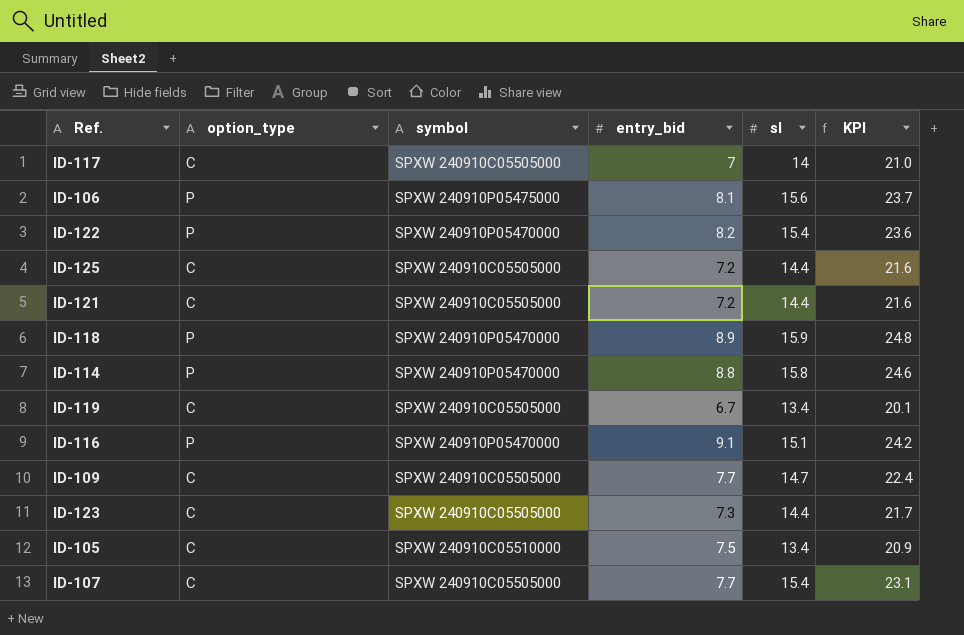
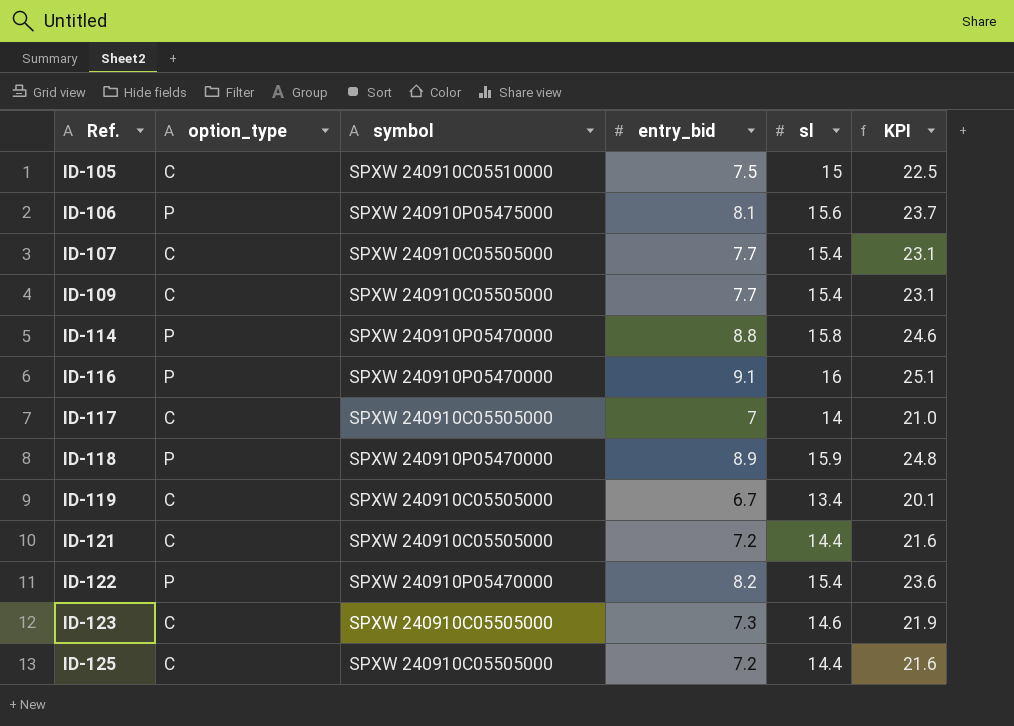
row order: none -> Ref. ascending
ID-105 | sl: 13.4 -> 15
ID-105 | KPI: 20.9 -> 22.5
ID-109 | sl: 14.7 -> 15.4
ID-109 | KPI: 22.4 -> 23.1
ID-116 | sl: 15.1 -> 16
ID-116 | KPI: 24.2 -> 25.1
ID-123 | sl: 14.4 -> 14.6
ID-123 | KPI: 21.7 -> 21.9

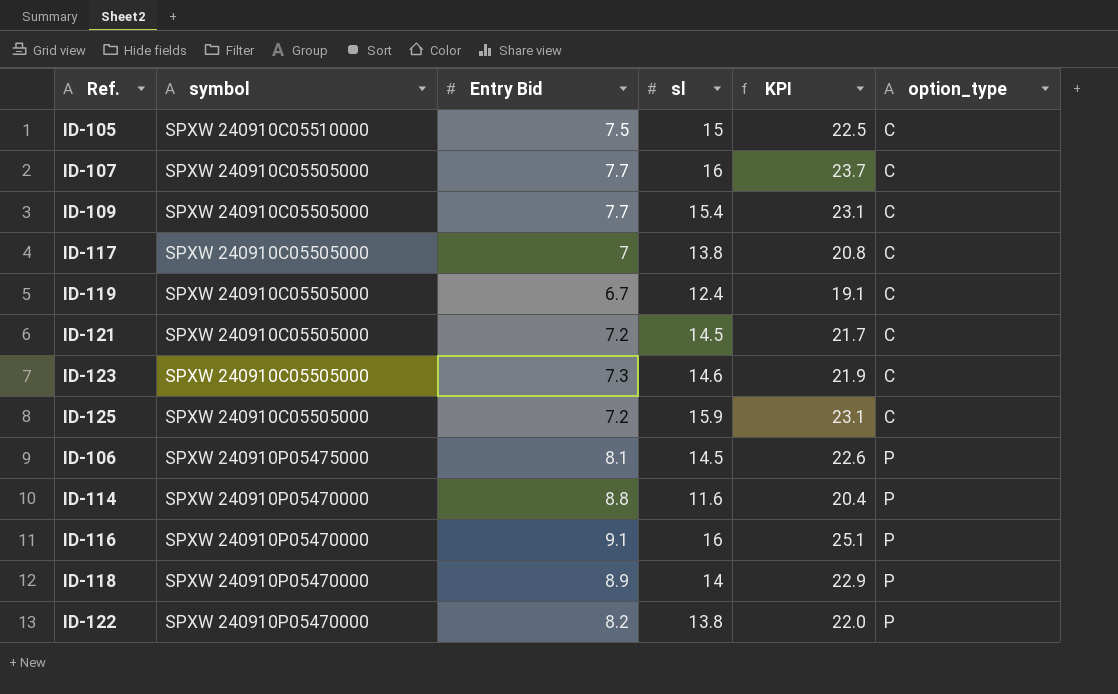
row order: Ref. ascending -> option_type ascending
column name: entry_bid -> Entry Bid
column option_type | position: 2 -> 6
ID-107 | sl: 15.4 -> 16
ID-107 | KPI: 23.1 -> 23.7
ID-117 | sl: 14 -> 13.8
ID-117 | KPI: 21.0 -> 20.8
ID-119 | sl: 13.4 -> 12.4
ID-119 | KPI: 20.1 -> 19.1
ID-121 | sl: 14.4 -> 14.5
ID-121 | KPI: 21.6 -> 21.7
ID-125 | sl: 14.4 -> 15.9
ID-125 | KPI: 21.6 -> 23.1
ID-106 | sl: 15.6 -> 14.5
ID-106 | KPI: 23.7 -> 22.6
ID-114 | sl: 15.8 -> 11.6
ID-114 | KPI: 24.6 -> 20.4
ID-118 | sl: 15.9 -> 14
ID-118 | KPI: 24.8 -> 22.9
ID-122 | sl: 15.4 -> 13.8
ID-122 | KPI: 23.6 -> 22.0

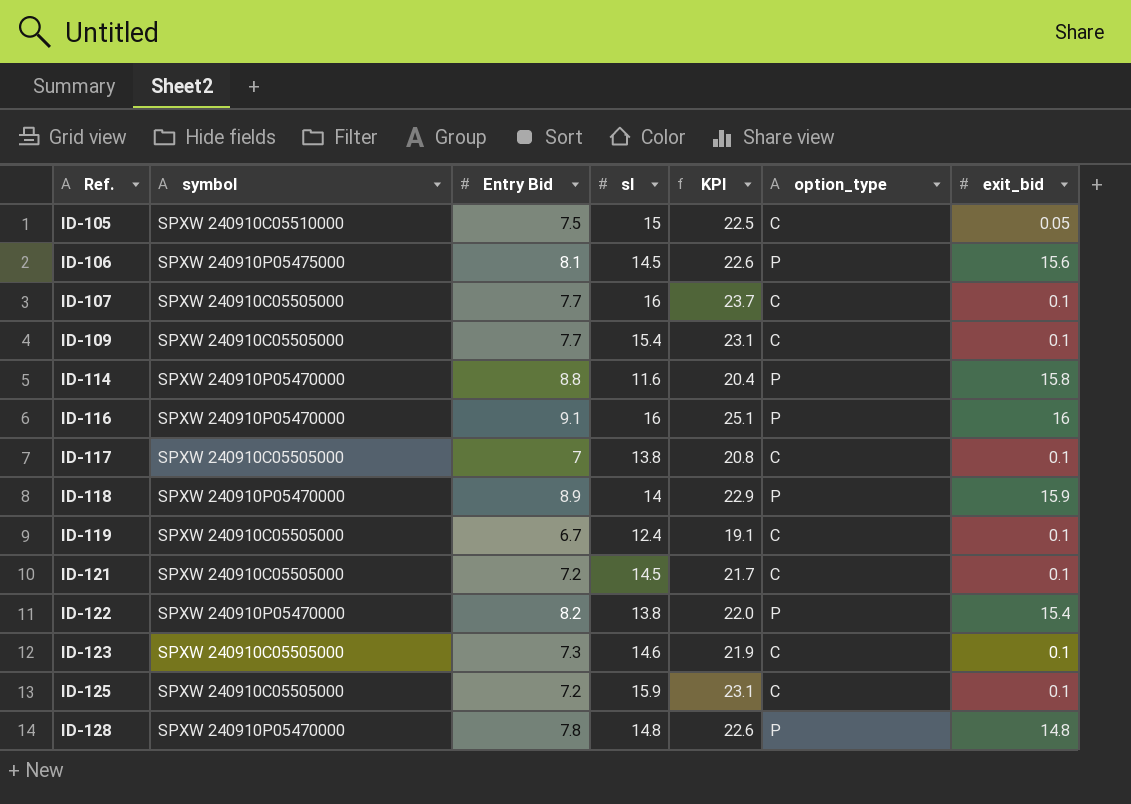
row order: option_type ascending -> Ref. ascending
column exit_bid | position: none -> 7
row ID-128: none -> SPXW 240910P05470000 | 7.8 | 14.8 | 22.6 | P | 14.8

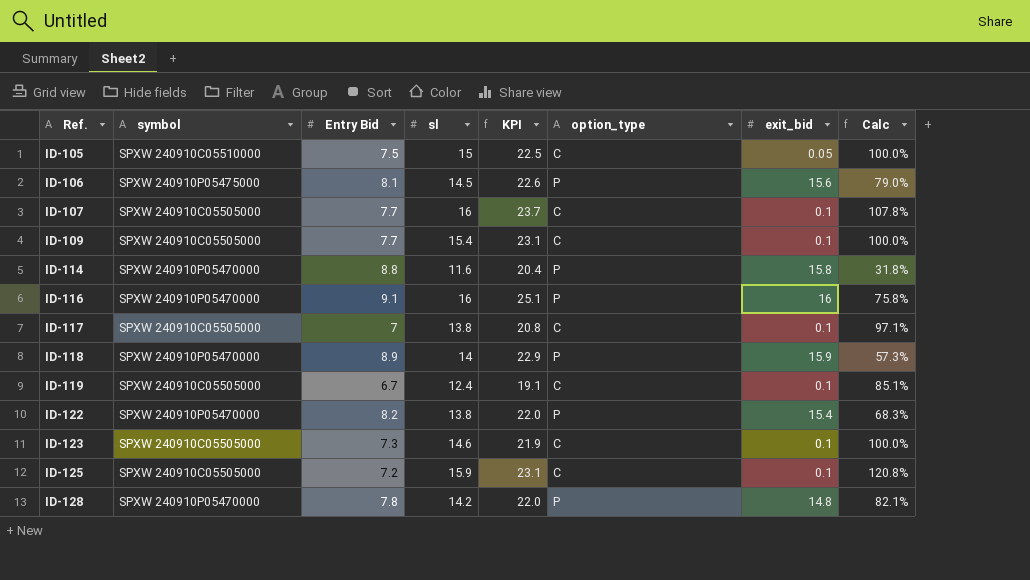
column Calc | formula: none -> ([sl] - [Entry Bid]) / [Entry Bid]
row ID-121: SPXW 240910C05505000 | 7.2 | 14.5 | 21.7 | C | 0.1 -> none
ID-128 | sl: 14.8 -> 14.2
ID-128 | KPI: 22.6 -> 22.0

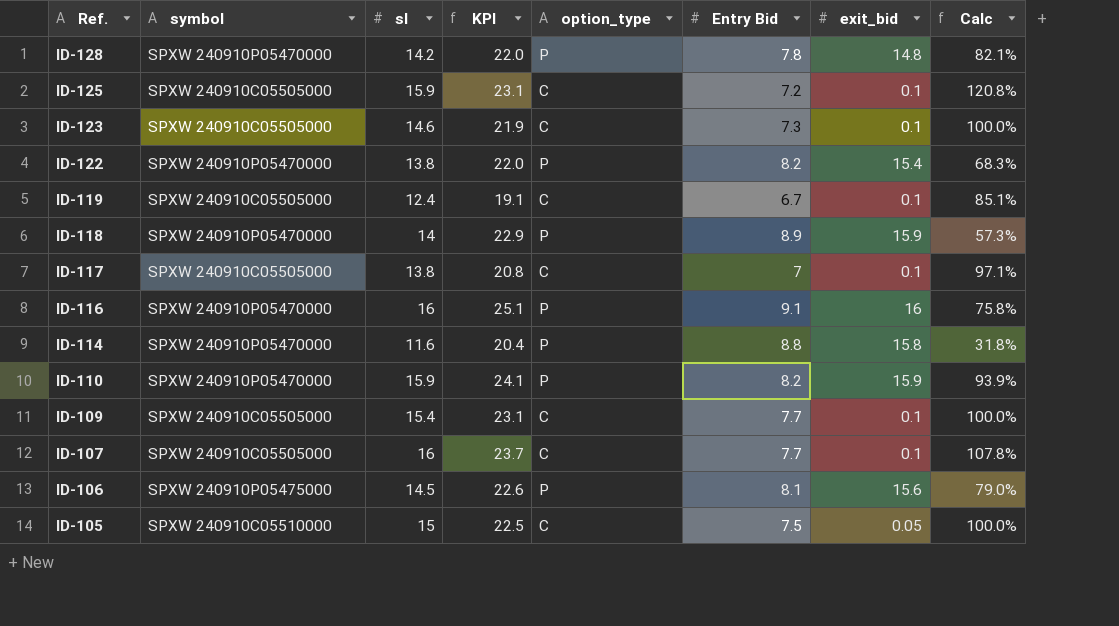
row order: Ref. ascending -> Ref. descending
column Entry Bid | position: 3 -> 6
row ID-110: none -> SPXW 240910P05470000 | 15.9 | 24.1 | P | 8.2 | 15.9 | 93.9%

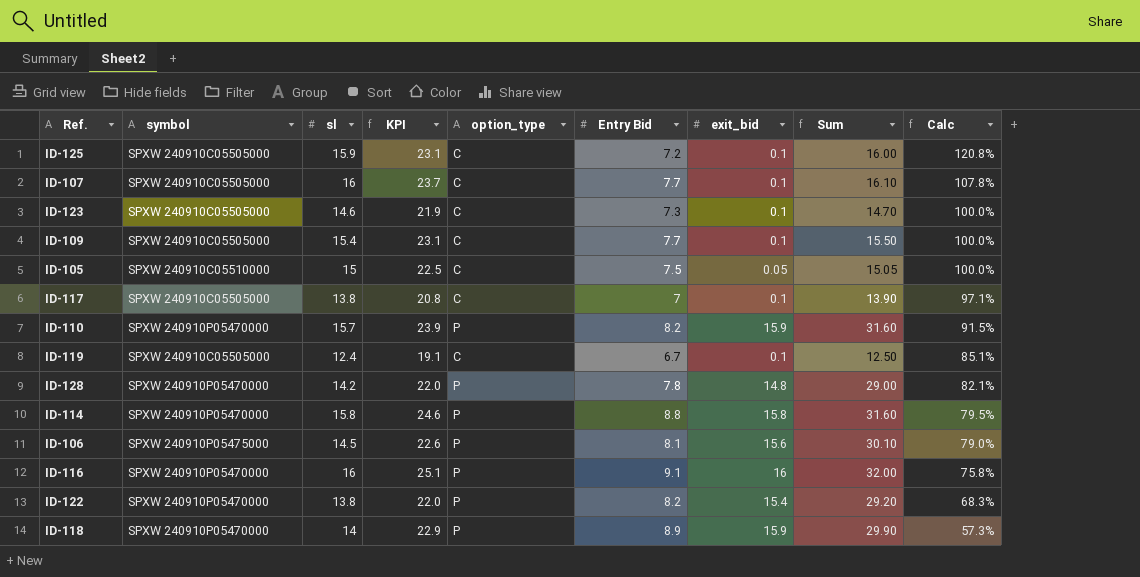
row order: Ref. descending -> Calc descending
column Sum | formula: none -> [sl] + [exit_bid]
ID-110 | sl: 15.9 -> 15.7
ID-110 | KPI: 24.1 -> 23.9
ID-110 | Calc: 93.9% -> 91.5%
ID-114 | sl: 11.6 -> 15.8
ID-114 | KPI: 20.4 -> 24.6
ID-114 | Calc: 31.8% -> 79.5%

